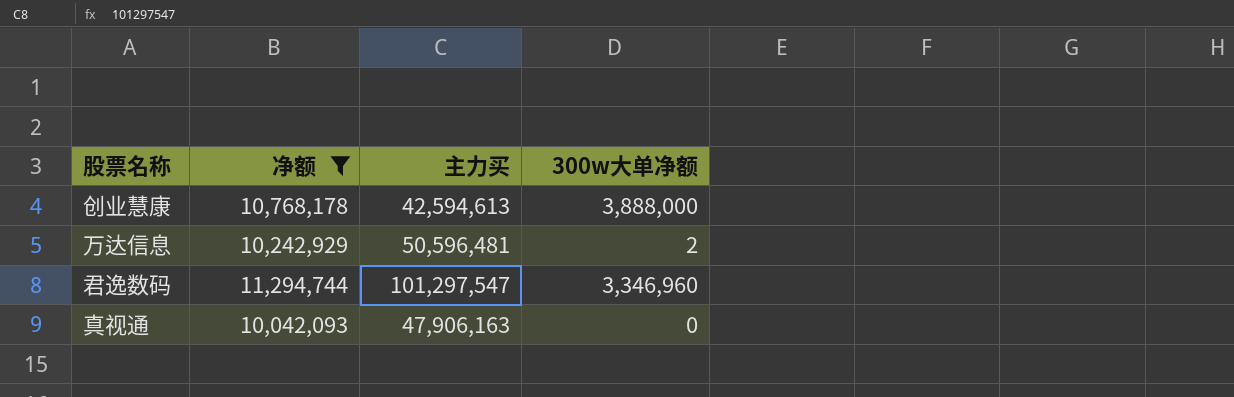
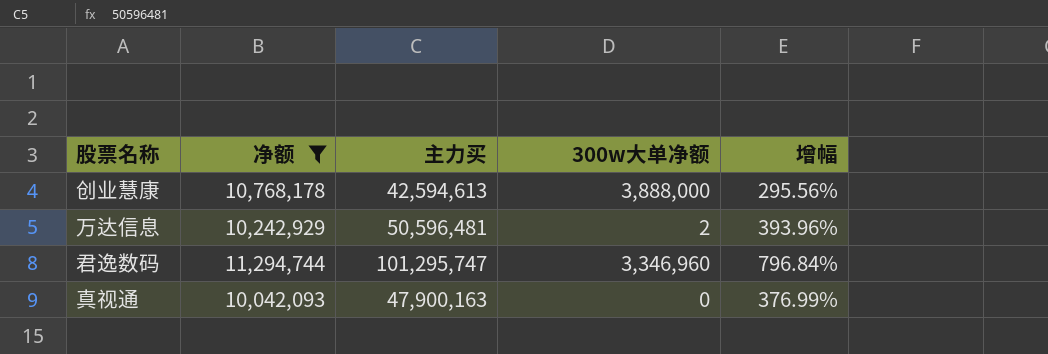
column 增幅 | formula: none -> ([主力买] - [净额]) / [净额]
君逸数码 | 主力买: 101,297,547 -> 101,295,747
真视通 | 主力买: 47,906,163 -> 47,900,163

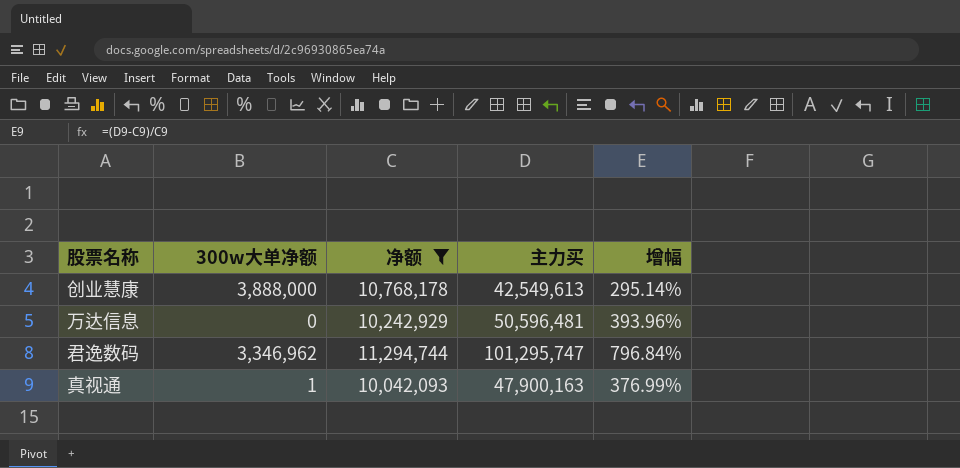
column 300w大单净额 | position: 4 -> 2
创业慧康 | 主力买: 42,594,613 -> 42,549,613
创业慧康 | 增幅: 295.56% -> 295.14%
万达信息 | 300w大单净额: 2 -> 0
君逸数码 | 300w大单净额: 3,346,960 -> 3,346,962
真视通 | 300w大单净额: 0 -> 1

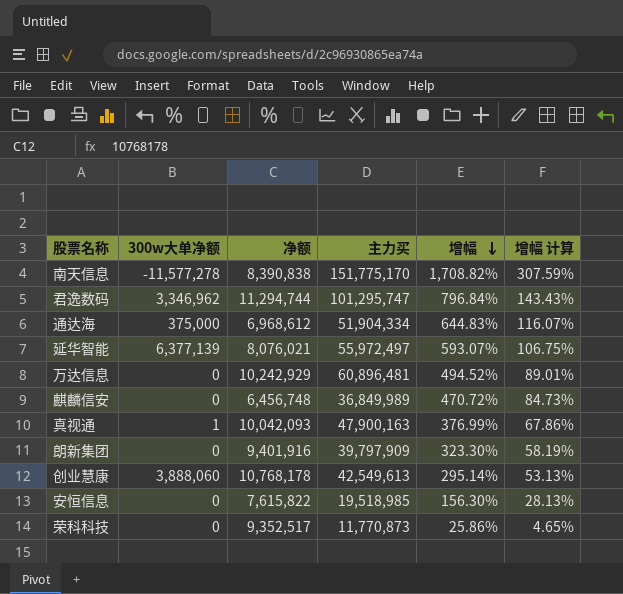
filter: 净额 >= 10,042,093 -> none
row order: none -> 增幅 descending
column 增幅 计算 | formula: none -> [增幅] * 0.18
万达信息 | 主力买: 50,596,481 -> 60,896,481
万达信息 | 增幅: 393.96% -> 494.52%
创业慧康 | 300w大单净额: 3,888,000 -> 3,888,060

